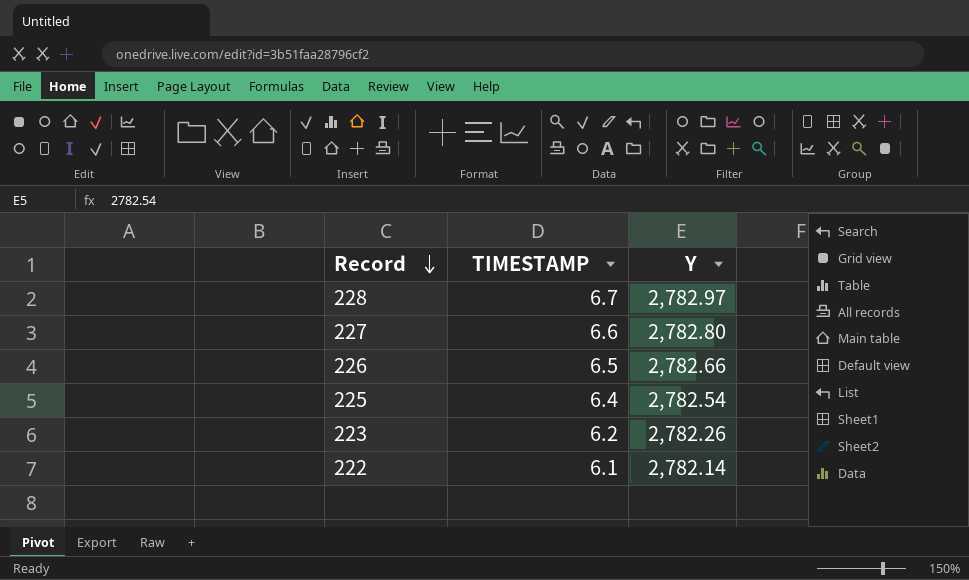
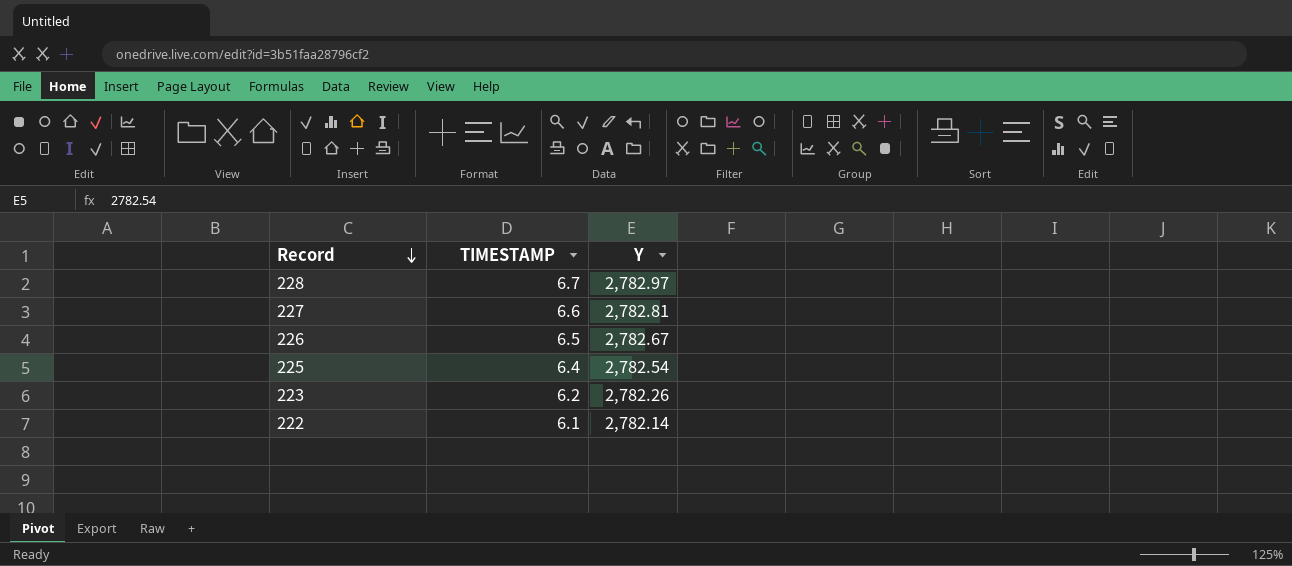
227 | Y: 2,782.80 -> 2,782.81
226 | Y: 2,782.66 -> 2,782.67

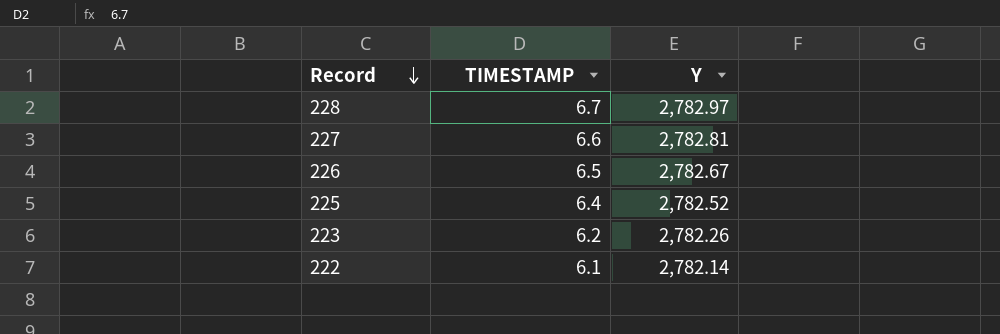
225 | Y: 2,782.54 -> 2,782.52

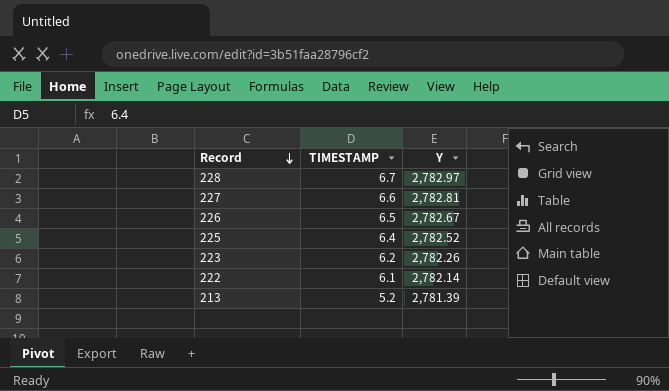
row 213: none -> 5.2 | 2,781.39

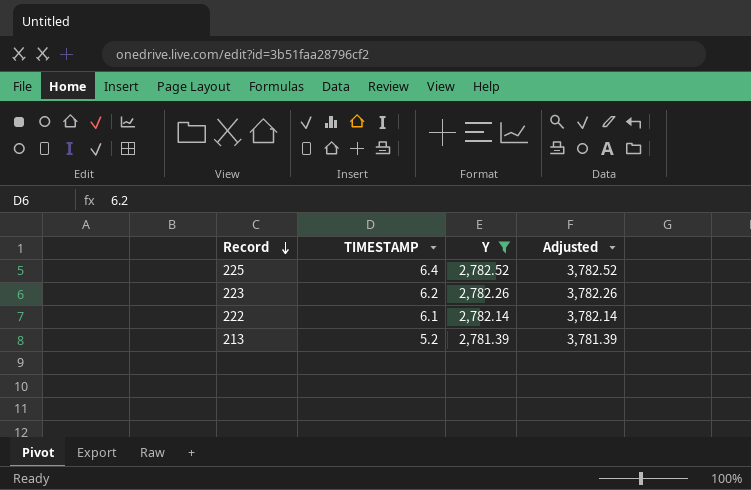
filter: none -> Y <= 2,782.52
column Adjusted | formula: none -> [Y] + 1000

